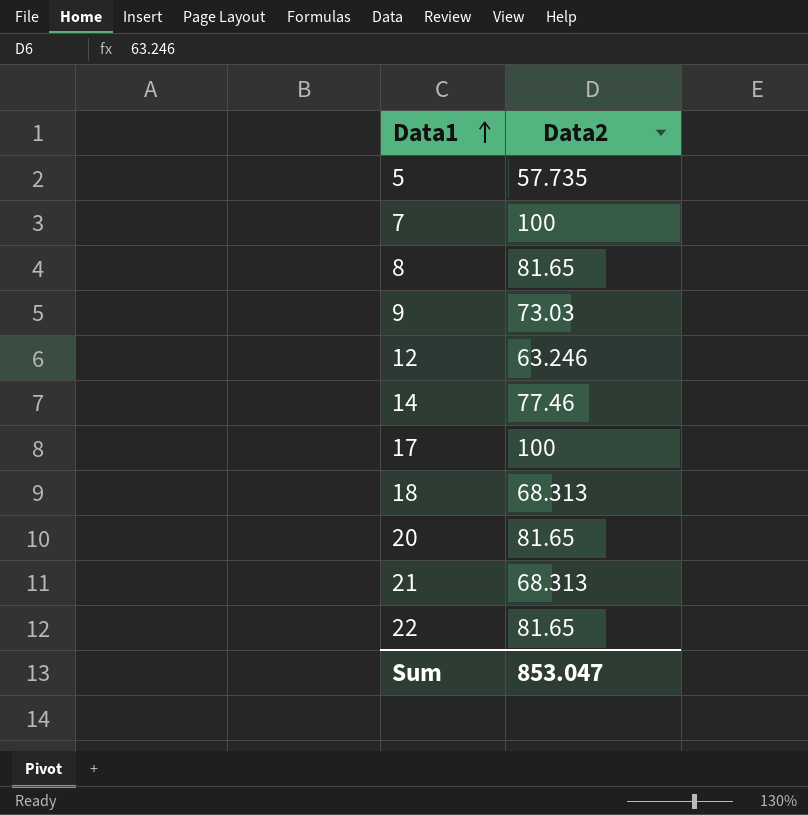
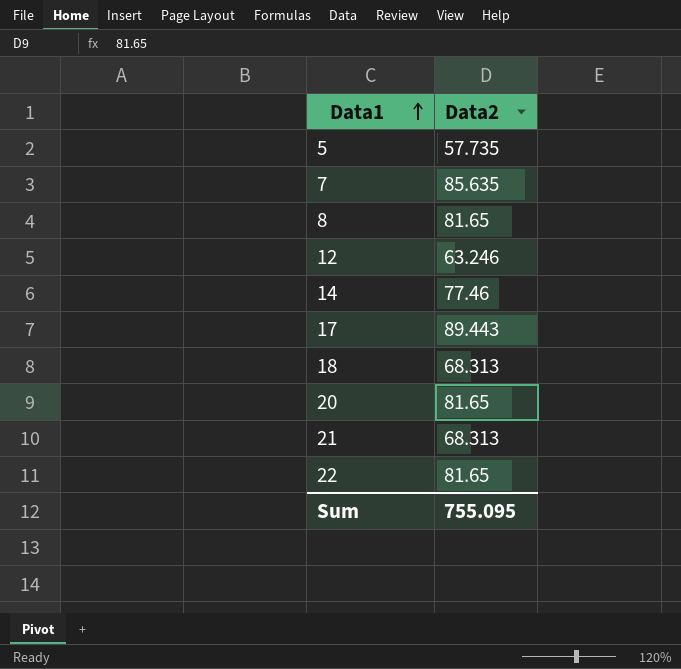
row 9: 73.03 -> none
7 | Data2: 100 -> 85.635
17 | Data2: 100 -> 89.443
Sum | Data2: 853.047 -> 755.095

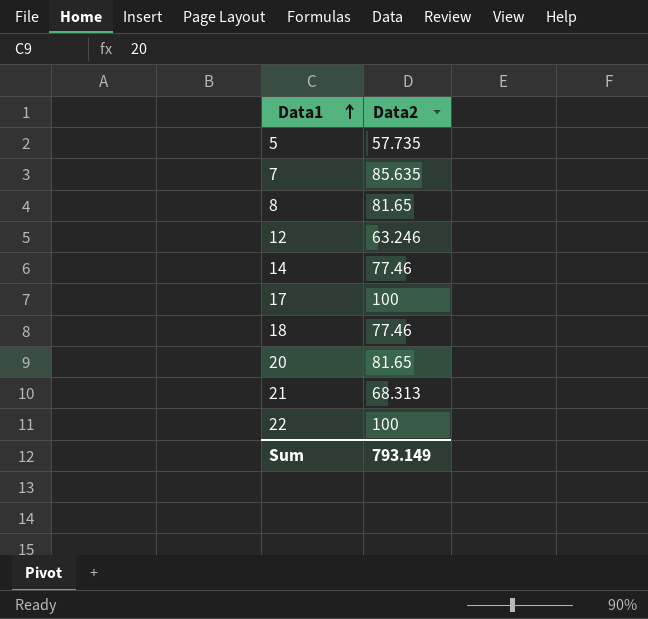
17 | Data2: 89.443 -> 100
18 | Data2: 68.313 -> 77.46
22 | Data2: 81.65 -> 100
Sum | Data2: 755.095 -> 793.149

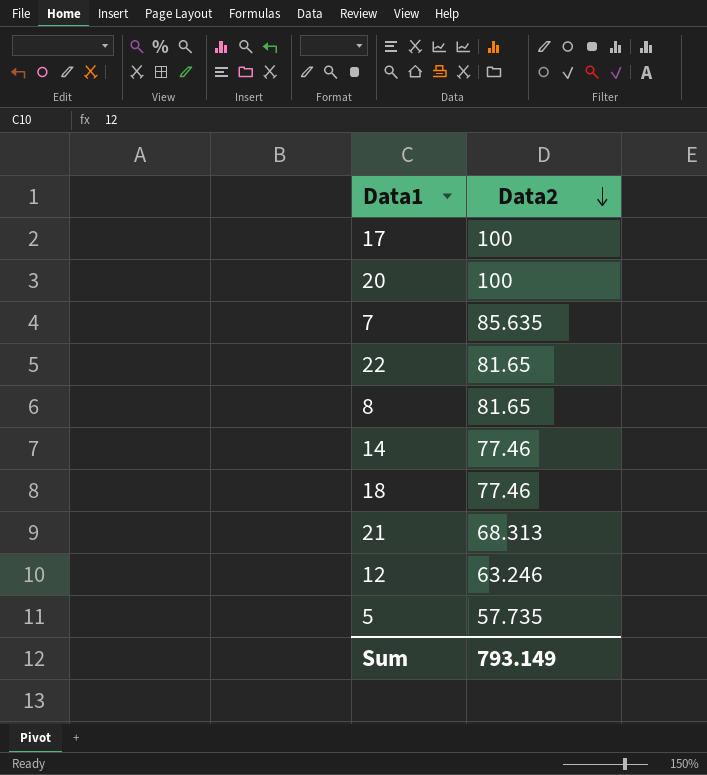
row order: Data1 ascending -> Data2 descending
20 | Data2: 81.65 -> 100
22 | Data2: 100 -> 81.65

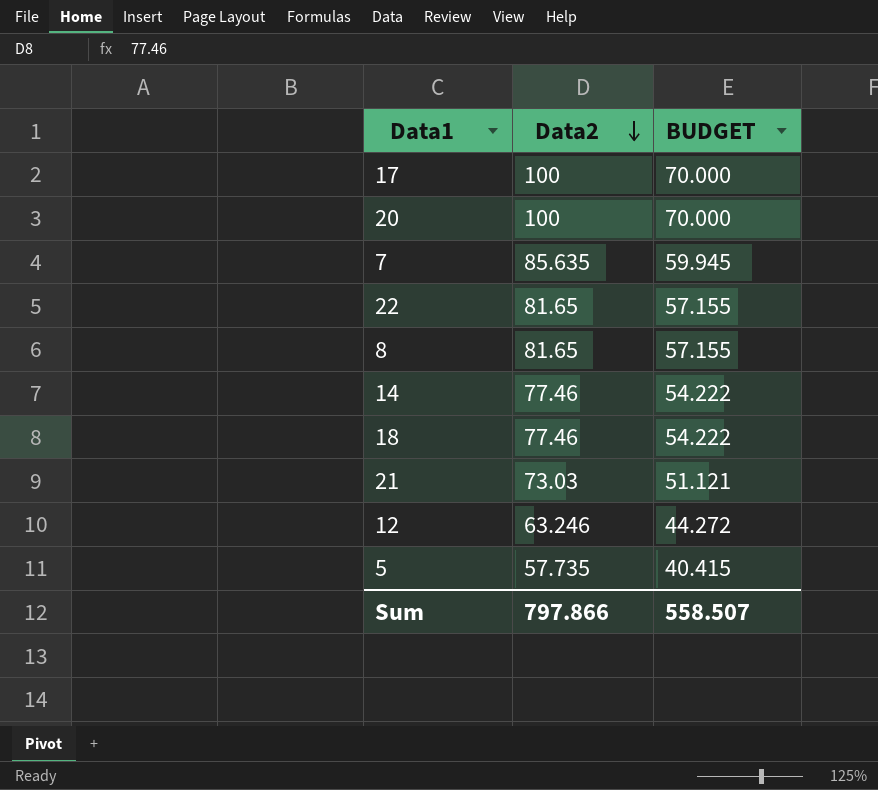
column BUDGET | formula: none -> [Data2] * 0.7
21 | Data2: 68.313 -> 73.03
Sum | Data2: 793.149 -> 797.866

